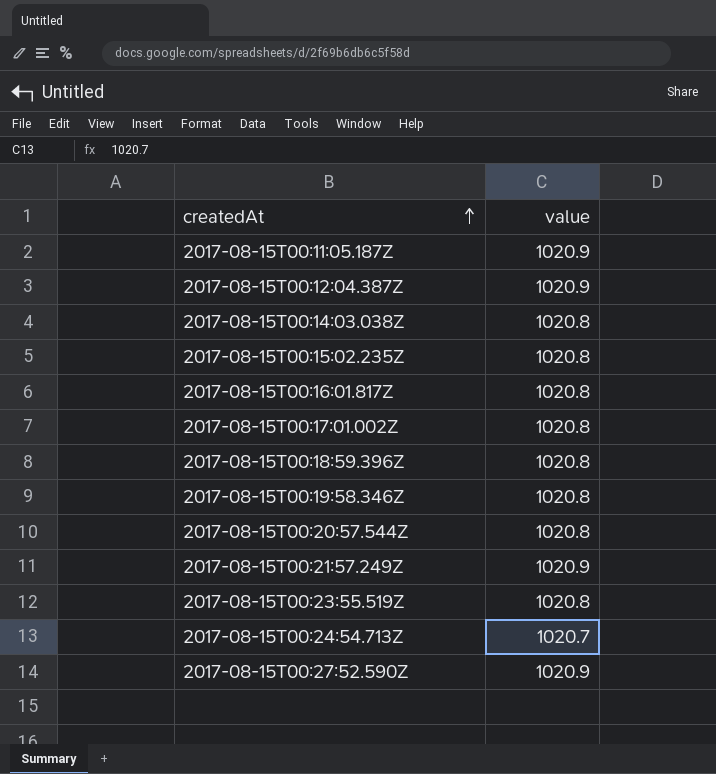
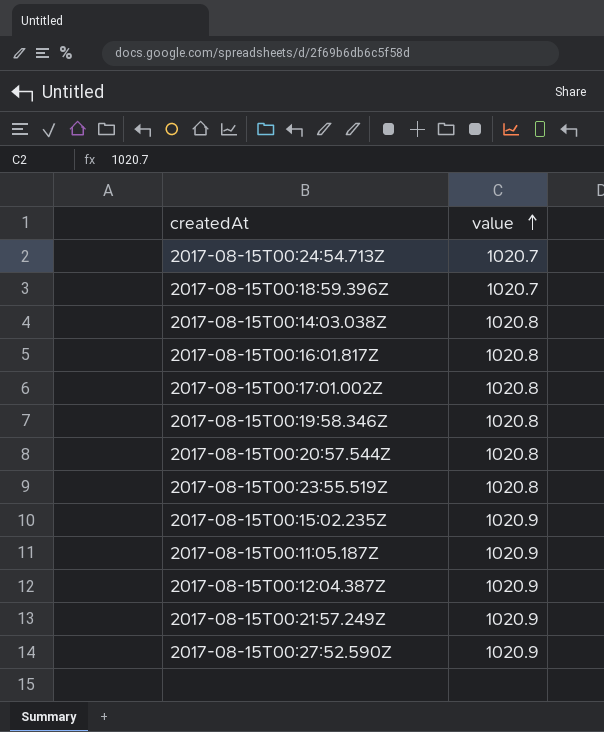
row order: createdAt ascending -> value ascending
2017-08-15T00:18:59.396Z | value: 1020.8 -> 1020.7
2017-08-15T00:15:02.235Z | value: 1020.8 -> 1020.9

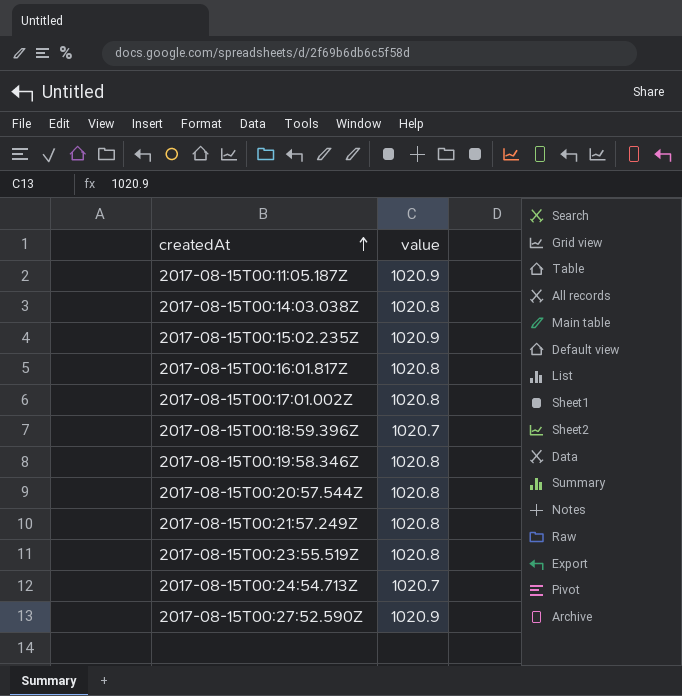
row order: value ascending -> createdAt ascending
row 2017-08-15T00:12:04.387Z: 1020.9 -> none
2017-08-15T00:21:57.249Z | value: 1020.9 -> 1020.8

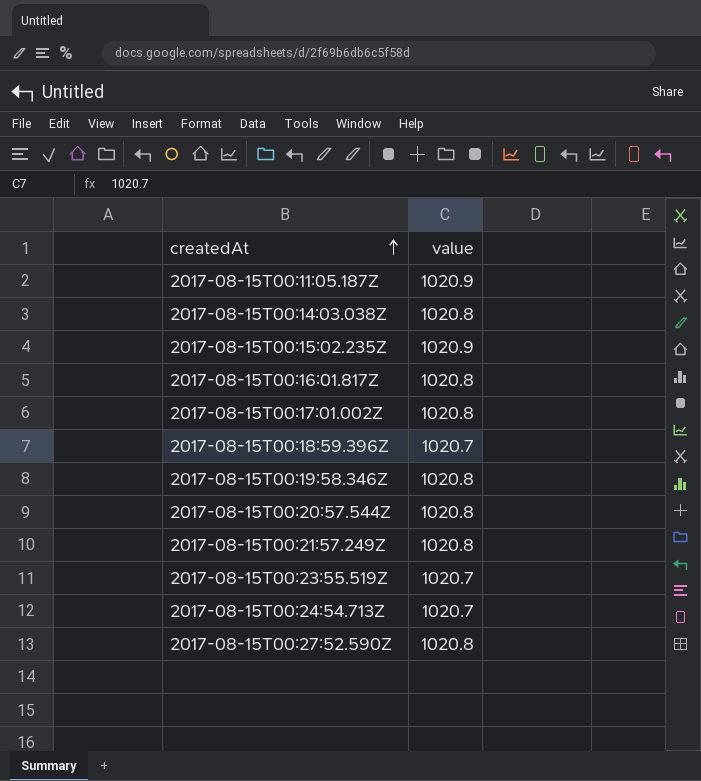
2017-08-15T00:23:55.519Z | value: 1020.8 -> 1020.7
2017-08-15T00:27:52.590Z | value: 1020.9 -> 1020.8

